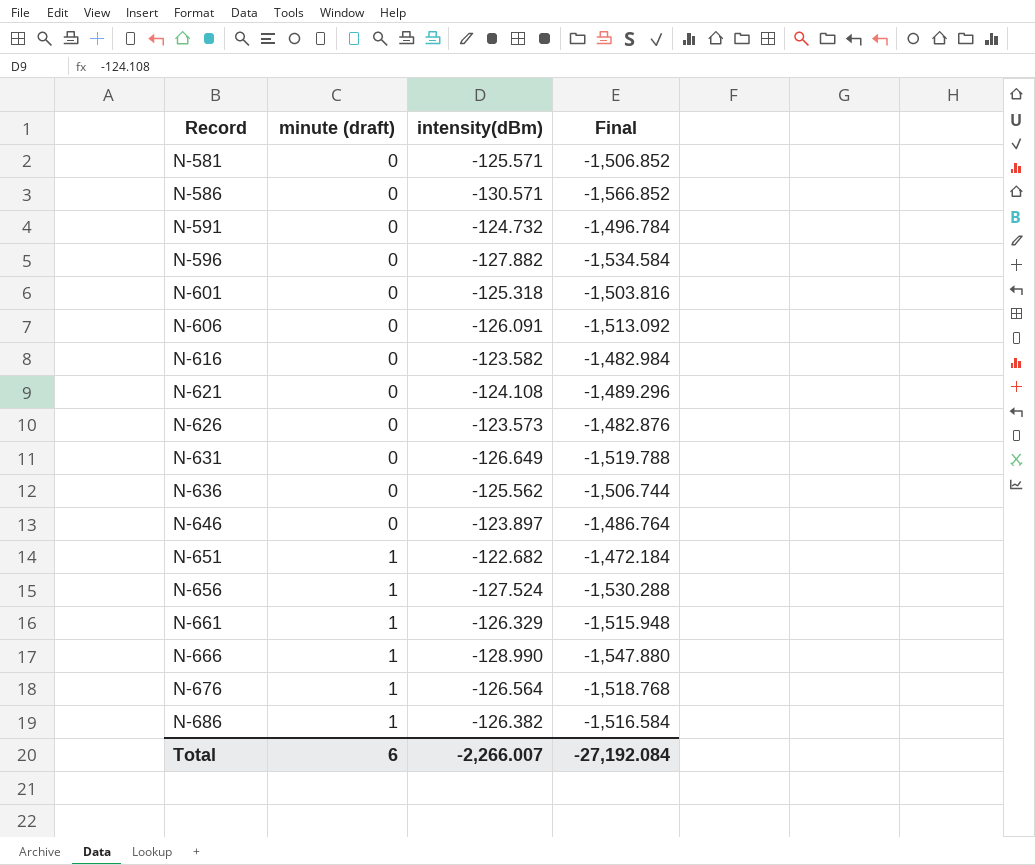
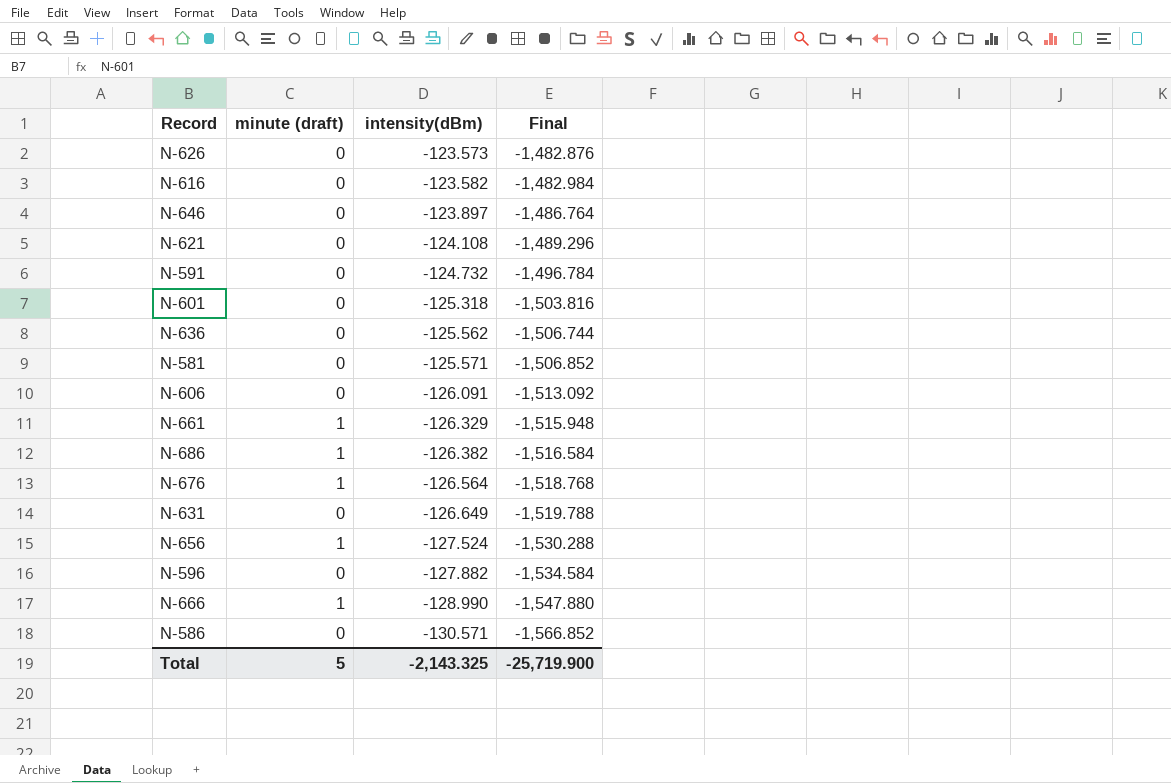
row order: Record ascending -> intensity(dBm) descending
row N-651: 1 | -122.682 | -1,472.184 -> none
Total | minute (draft): 6 -> 5
Total | intensity(dBm): -2,266.007 -> -2,143.325
Total | Final: -27,192.084 -> -25,719.900

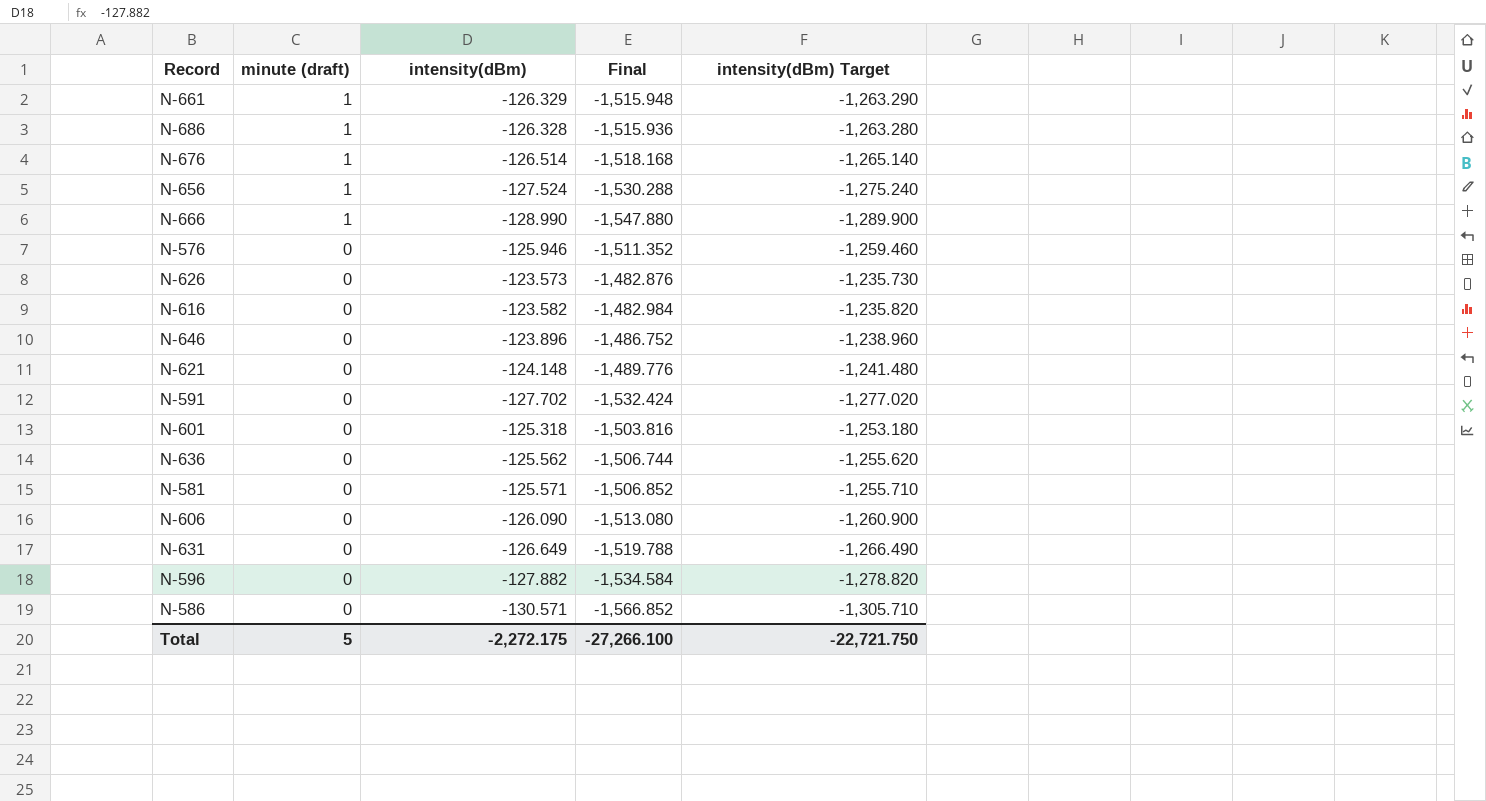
row order: intensity(dBm) descending -> minute (draft) descending
column intensity(dBm) Target | formula: none -> [intensity(dBm)] * 10
N-686 | intensity(dBm): -126.382 -> -126.328
N-686 | Final: -1,516.584 -> -1,515.936
N-676 | intensity(dBm): -126.564 -> -126.514
N-676 | Final: -1,518.768 -> -1,518.168
row N-576: none -> 0 | -125.946 | -1,511.352 | -1,259.460
N-646 | intensity(dBm): -123.897 -> -123.896
N-646 | Final: -1,486.764 -> -1,486.752
N-621 | intensity(dBm): -124.108 -> -124.148
N-621 | Final: -1,489.296 -> -1,489.776
N-591 | intensity(dBm): -124.732 -> -127.702
N-591 | Final: -1,496.784 -> -1,532.424
N-606 | intensity(dBm): -126.091 -> -126.090
N-606 | Final: -1,513.092 -> -1,513.080
Total | intensity(dBm): -2,143.325 -> -2,272.175
Total | Final: -25,719.900 -> -27,266.100

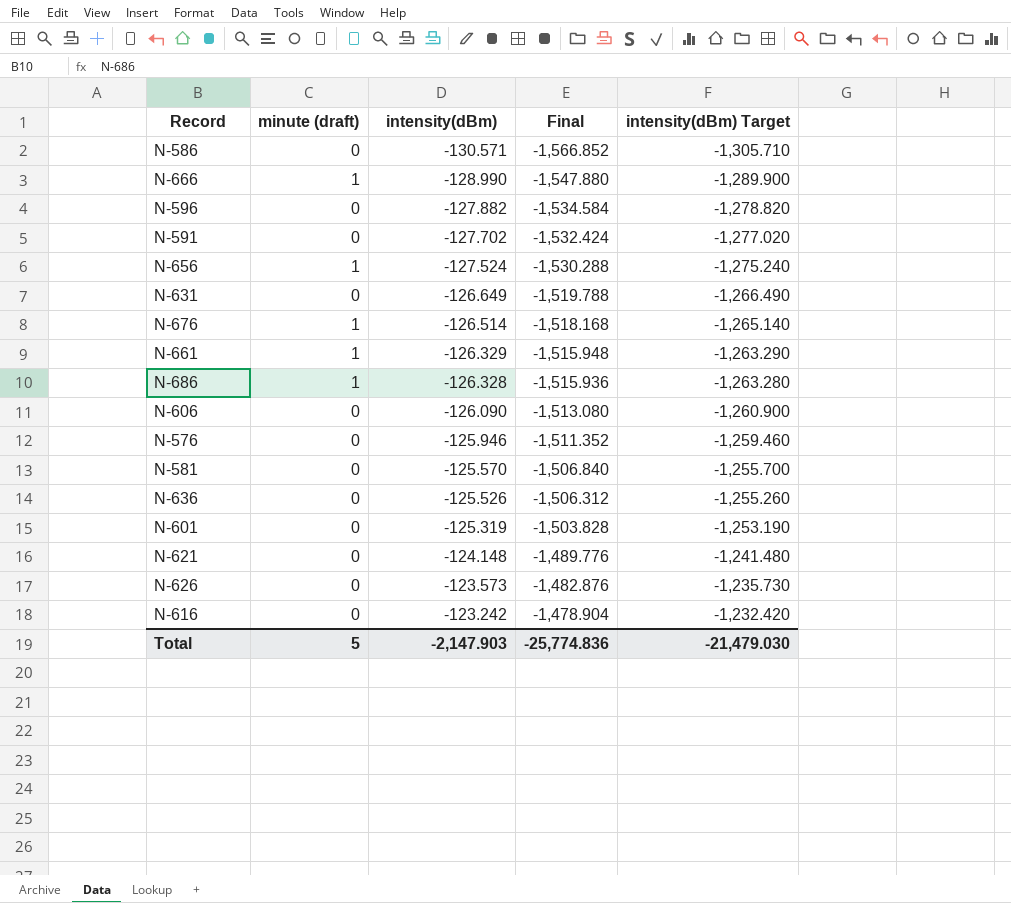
row order: minute (draft) descending -> intensity(dBm) ascending
row N-646: 0 | -123.896 | -1,486.752 | -1,238.960 -> none
N-581 | intensity(dBm): -125.571 -> -125.570
N-581 | Final: -1,506.852 -> -1,506.840
N-581 | intensity(dBm) Target: -1,255.710 -> -1,255.700
N-636 | intensity(dBm): -125.562 -> -125.526
N-636 | Final: -1,506.744 -> -1,506.312
N-636 | intensity(dBm) Target: -1,255.620 -> -1,255.260
N-601 | intensity(dBm): -125.318 -> -125.319
N-601 | Final: -1,503.816 -> -1,503.828
N-601 | intensity(dBm) Target: -1,253.180 -> -1,253.190
N-616 | intensity(dBm): -123.582 -> -123.242
N-616 | Final: -1,482.984 -> -1,478.904
N-616 | intensity(dBm) Target: -1,235.820 -> -1,232.420
Total | intensity(dBm): -2,272.175 -> -2,147.903
Total | Final: -27,266.100 -> -25,774.836
Total | intensity(dBm) Target: -22,721.750 -> -21,479.030

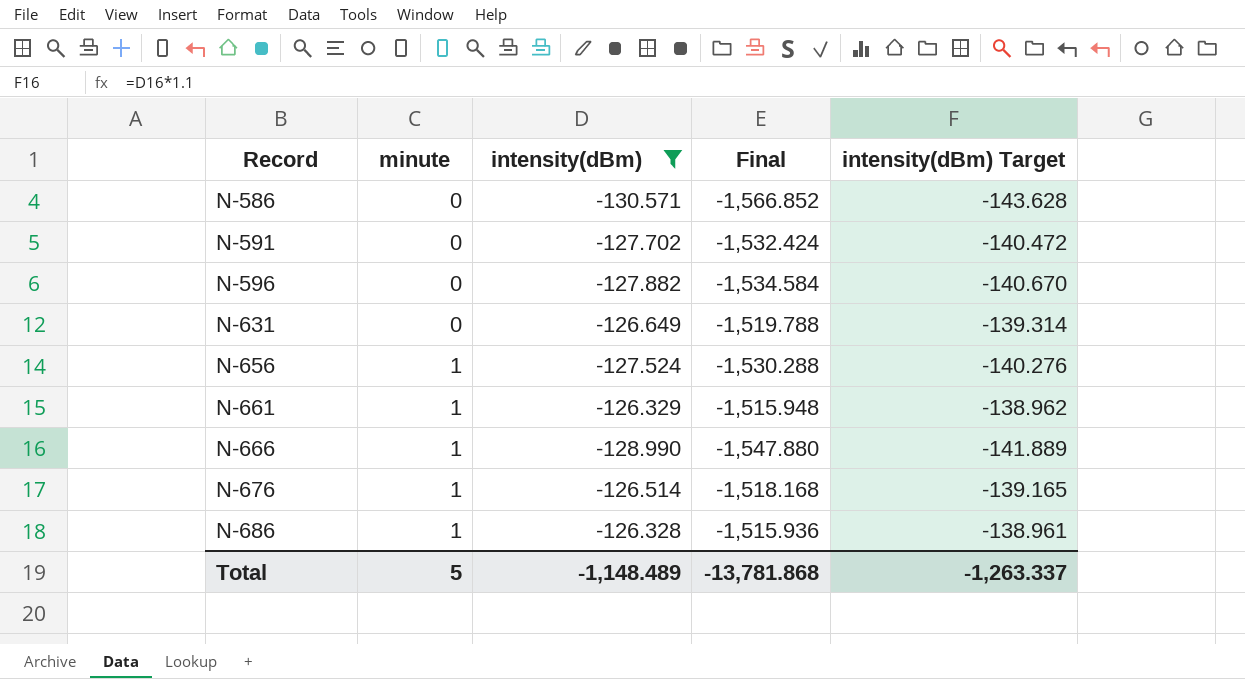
filter: none -> intensity(dBm) <= -126.328
row order: intensity(dBm) ascending -> Record ascending
column name: minute (draft) -> minute
column intensity(dBm) Target | formula: [intensity(dBm)] * 10 -> [intensity(dBm)] * 1.1
Total | intensity(dBm): -2,147.903 -> -1,148.489
Total | Final: -25,774.836 -> -13,781.868
Total | intensity(dBm) Target: -21,479.030 -> -1,263.337

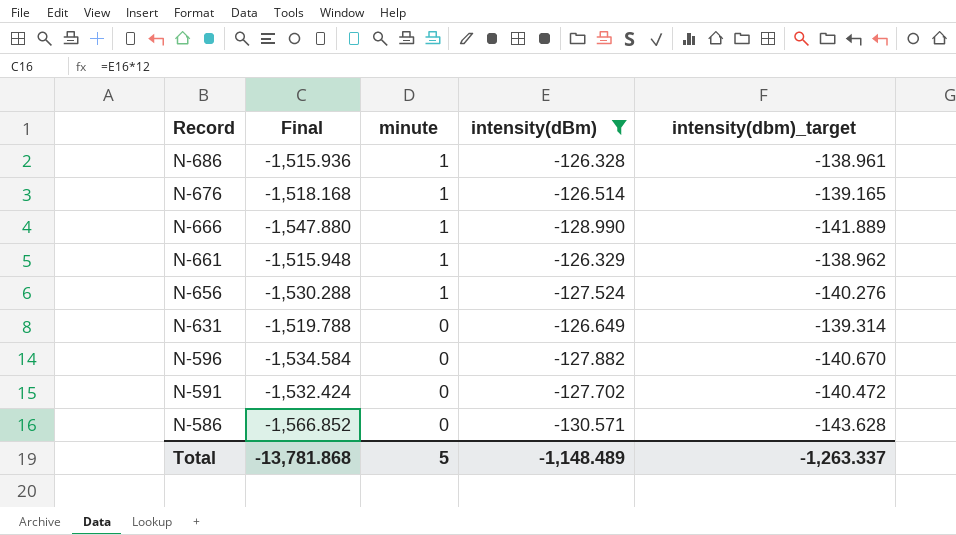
row order: Record ascending -> Record descending
column Final | position: 4 -> 2
column name: intensity(dBm) Target -> intensity(dbm)_target

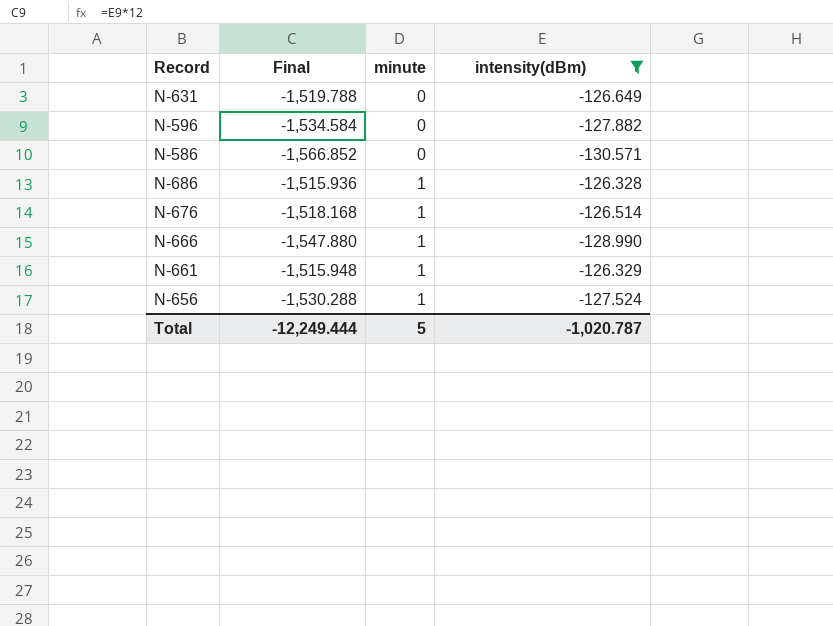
row order: Record descending -> minute ascending
column intensity(dbm)_target | formula: [intensity(dBm)] * 1.1 -> none
row N-591: -1,532.424 | 0 | -127.702 | -140.472 -> none
Total | Final: -13,781.868 -> -12,249.444
Total | intensity(dBm): -1,148.489 -> -1,020.787

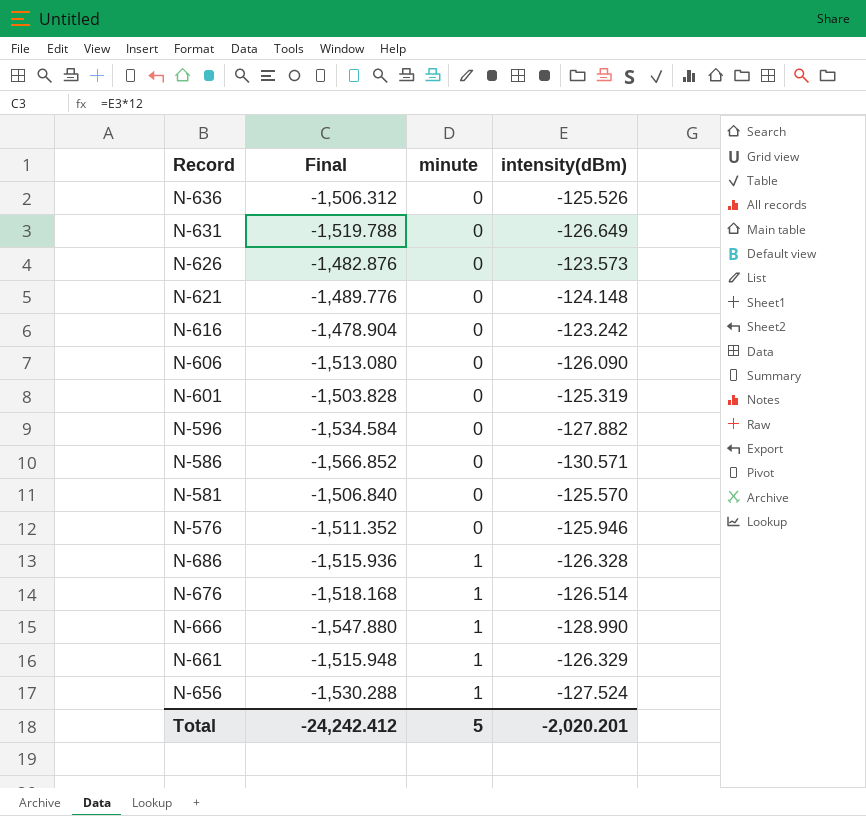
filter: intensity(dBm) <= -126.328 -> none
Total | Final: -12,249.444 -> -24,242.412
Total | intensity(dBm): -1,020.787 -> -2,020.201

